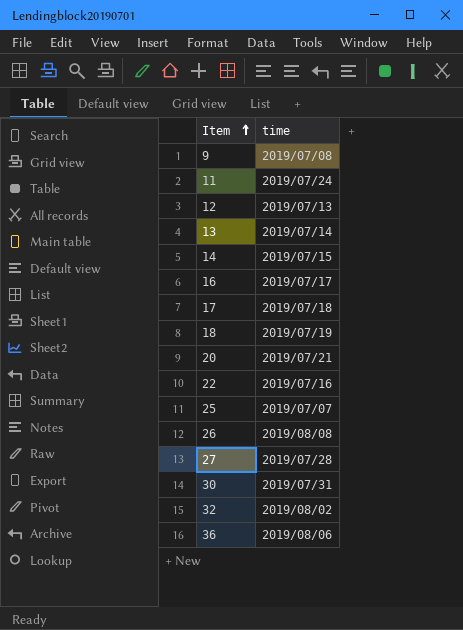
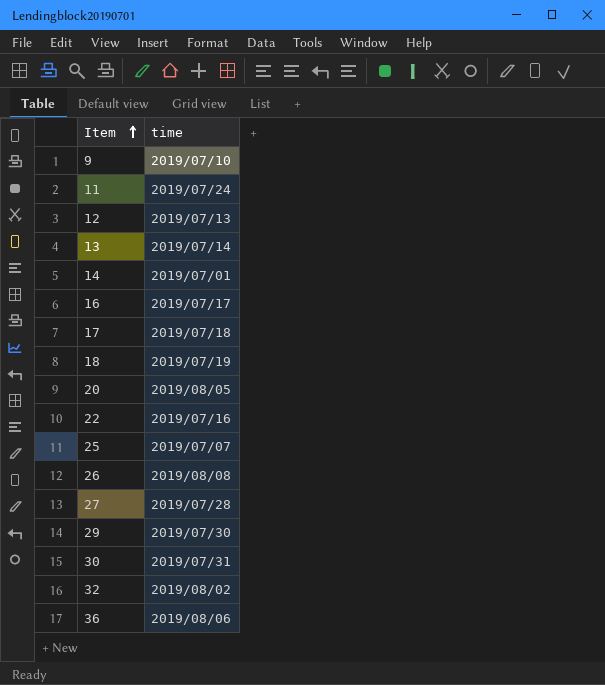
9 | time: 2019/07/08 -> 2019/07/10
14 | time: 2019/07/15 -> 2019/07/01
20 | time: 2019/07/21 -> 2019/08/05
row 29: none -> 2019/07/30

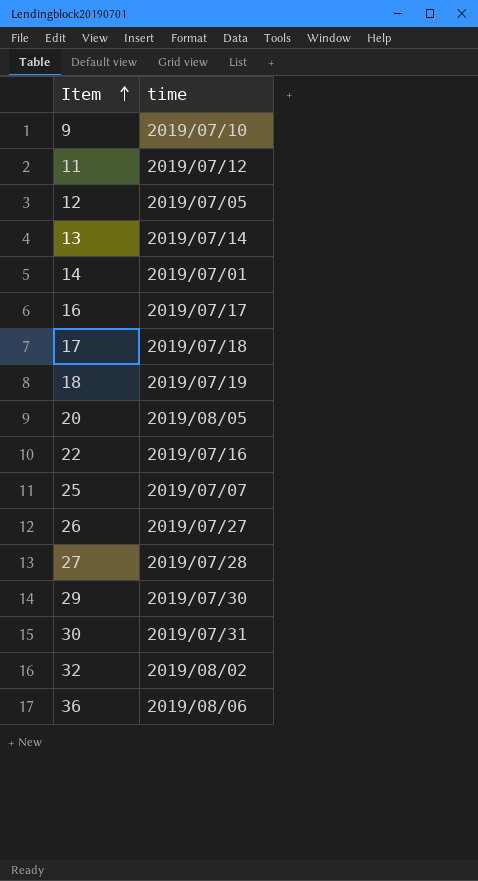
11 | time: 2019/07/24 -> 2019/07/12
12 | time: 2019/07/13 -> 2019/07/05
26 | time: 2019/08/08 -> 2019/07/27

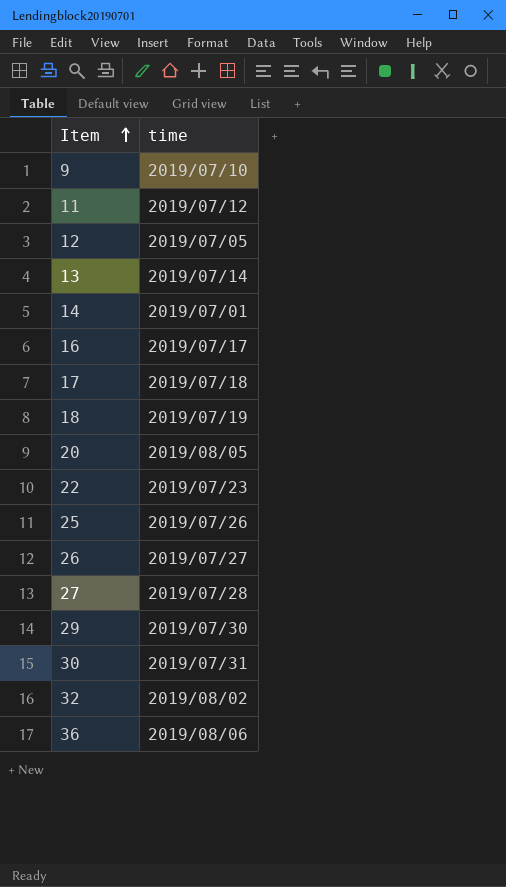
22 | time: 2019/07/16 -> 2019/07/23
25 | time: 2019/07/07 -> 2019/07/26

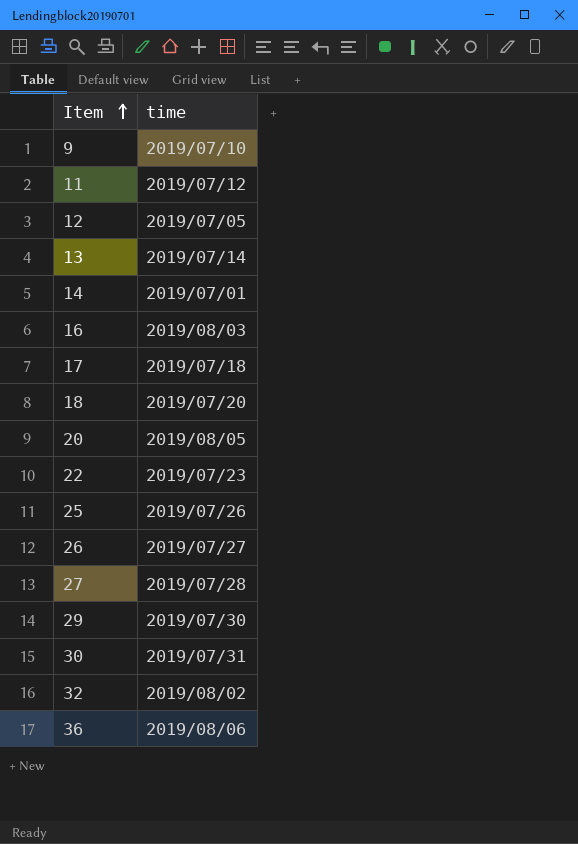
16 | time: 2019/07/17 -> 2019/08/03
18 | time: 2019/07/19 -> 2019/07/20

